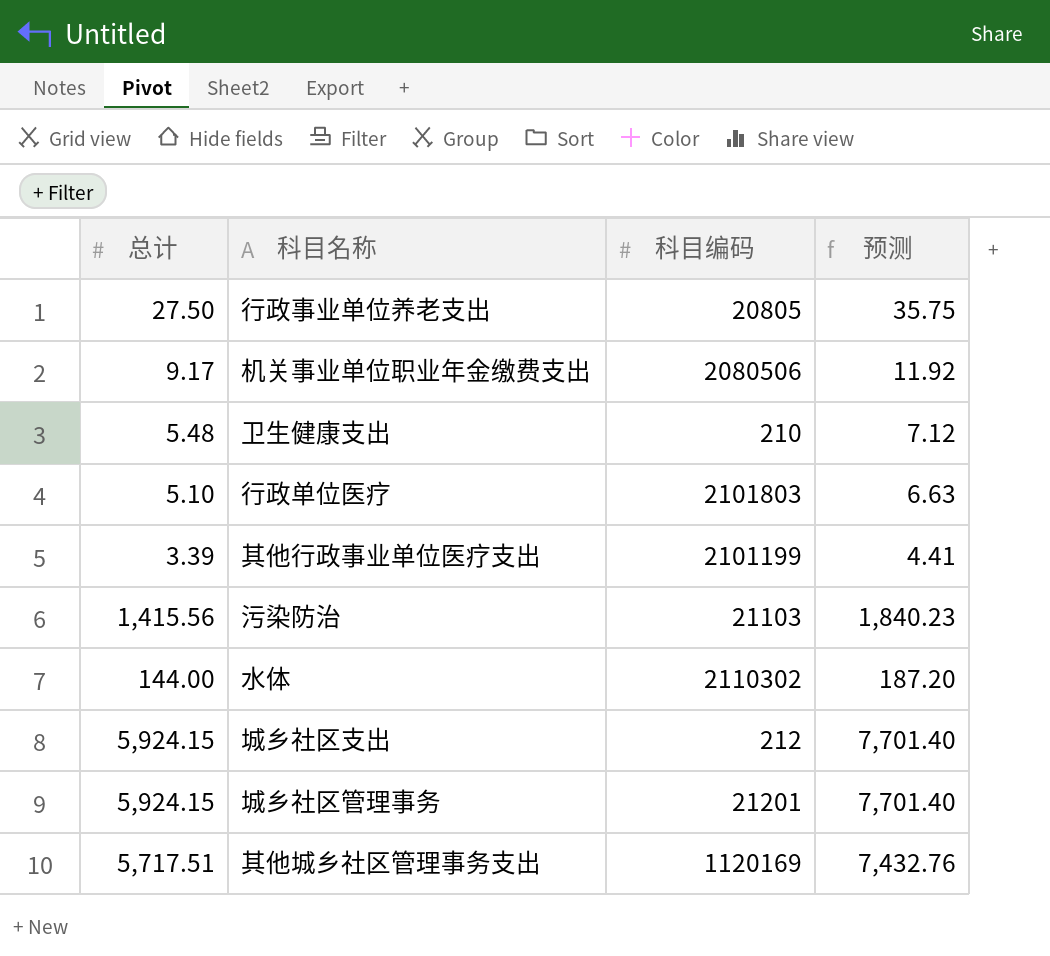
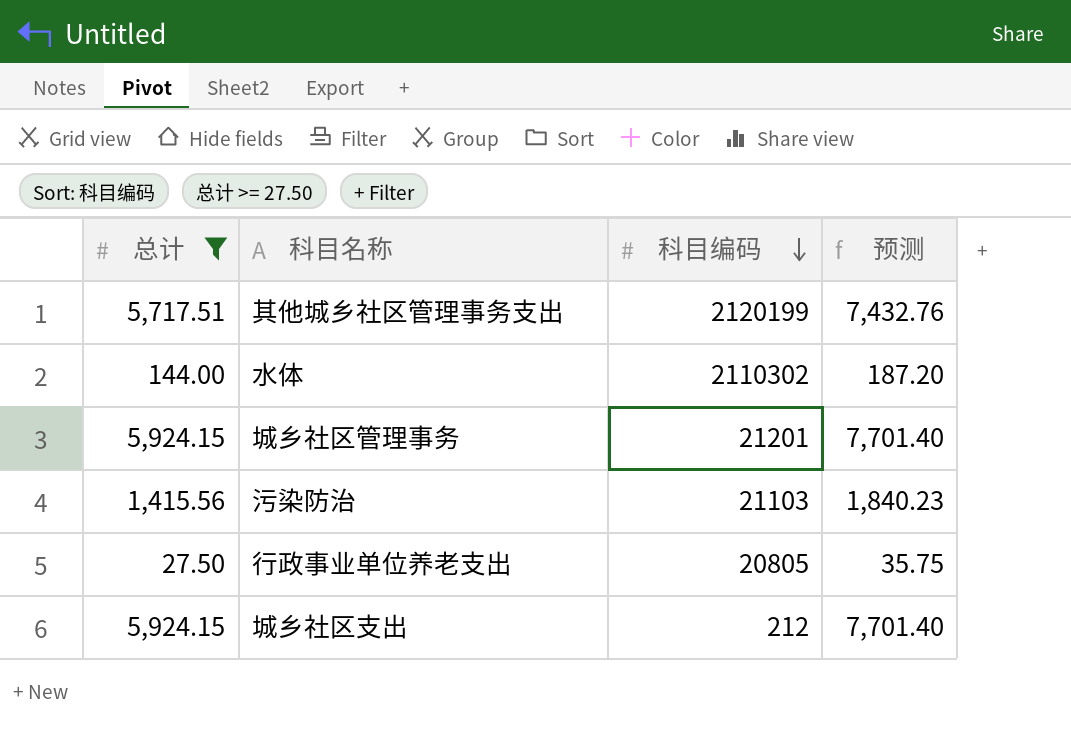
filter: none -> 总计 >= 27.50
row order: none -> 科目编码 descending
其他城乡社区管理事务支出 | 科目编码: 1120169 -> 2120199

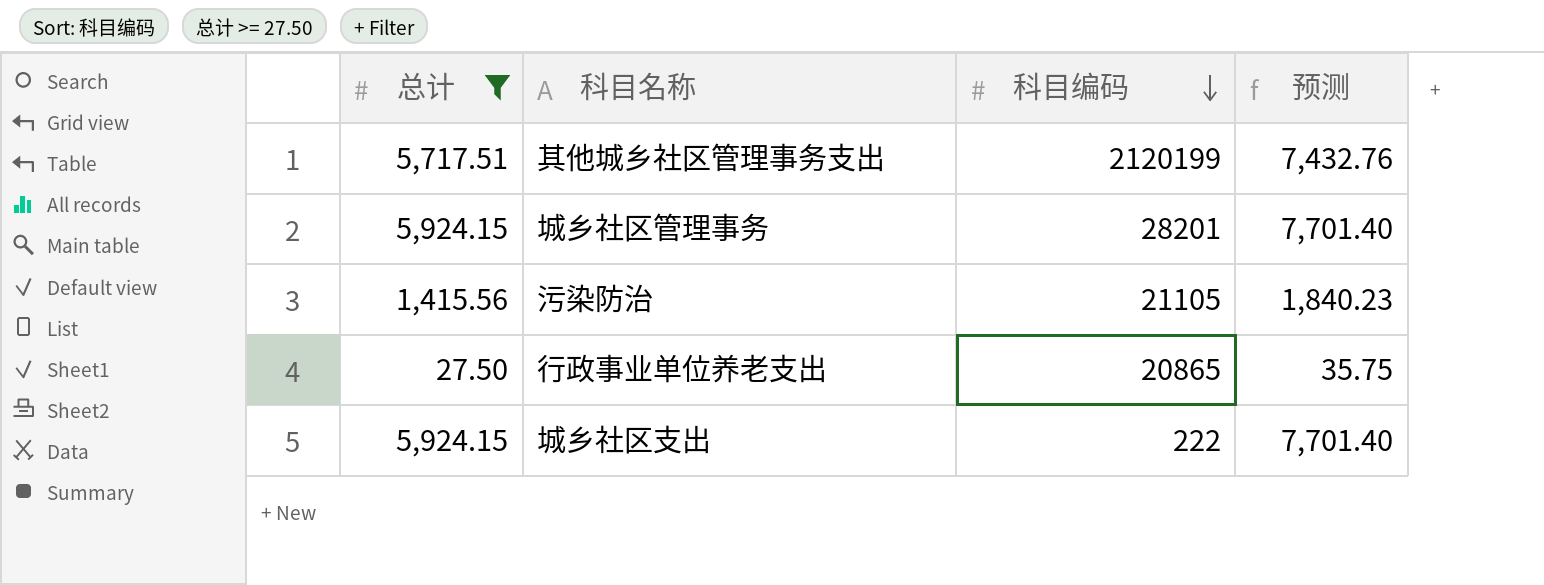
row 水体: 144.00 | 2110302 | 187.20 -> none
城乡社区管理事务 | 科目编码: 21201 -> 28201
污染防治 | 科目编码: 21103 -> 21105
行政事业单位养老支出 | 科目编码: 20805 -> 20865
城乡社区支出 | 科目编码: 212 -> 222

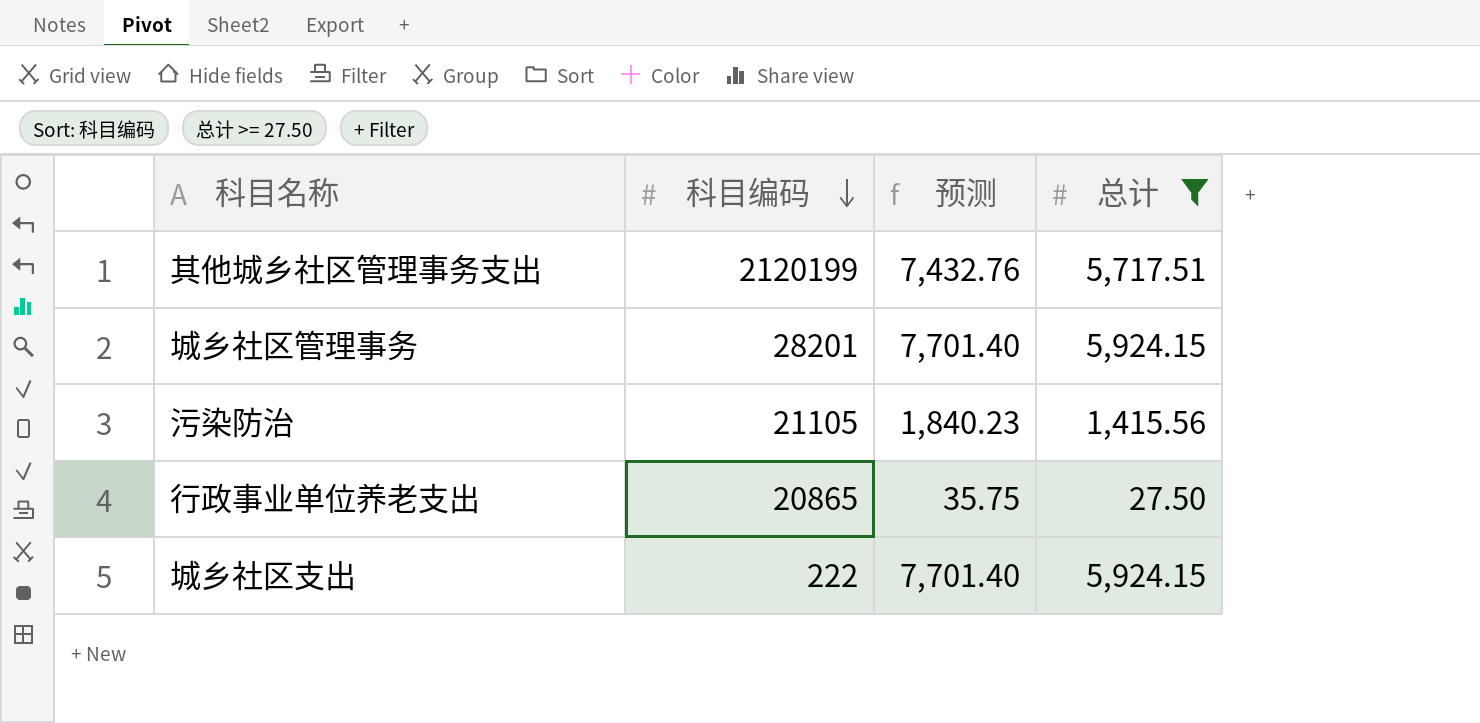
column 总计 | position: 1 -> 4

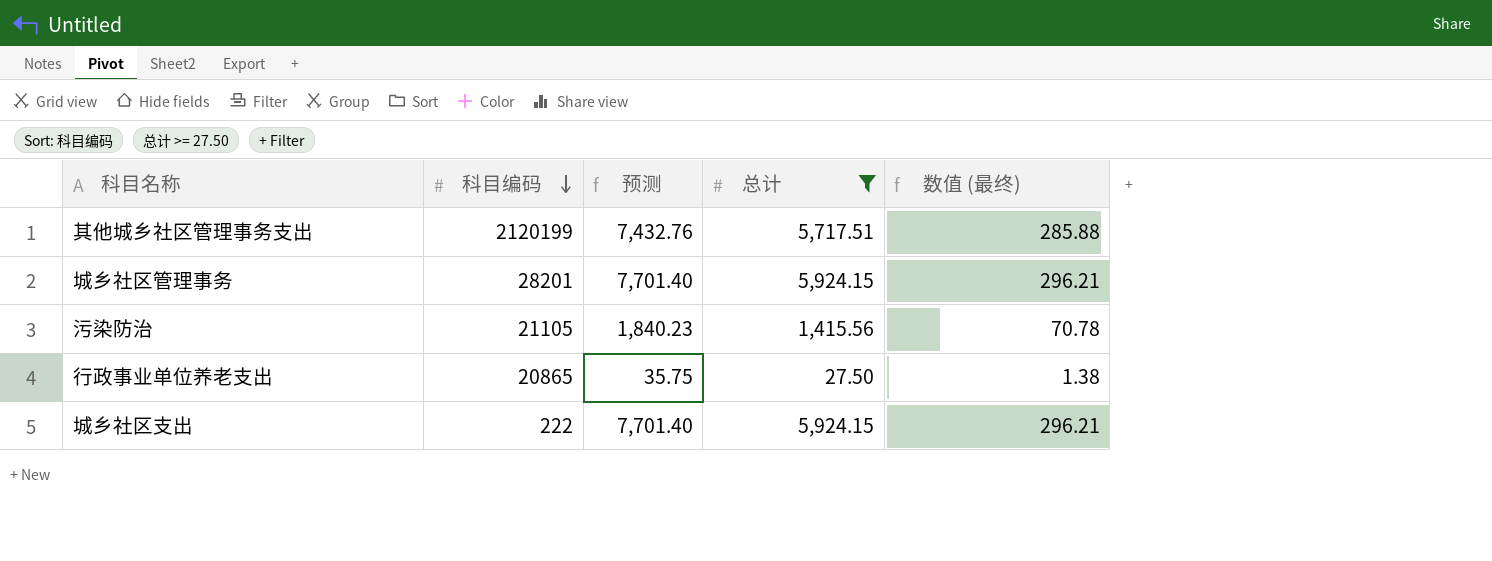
column 数值 (最终) | formula: none -> [总计] * 0.05

